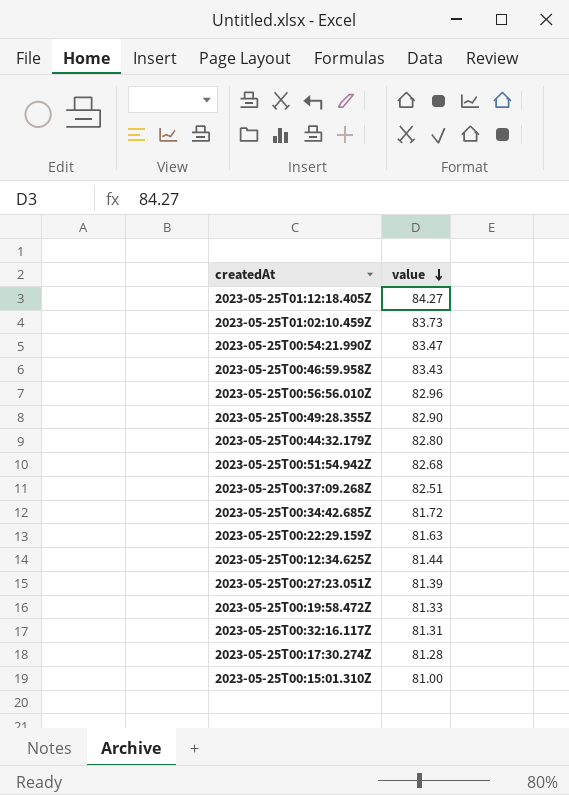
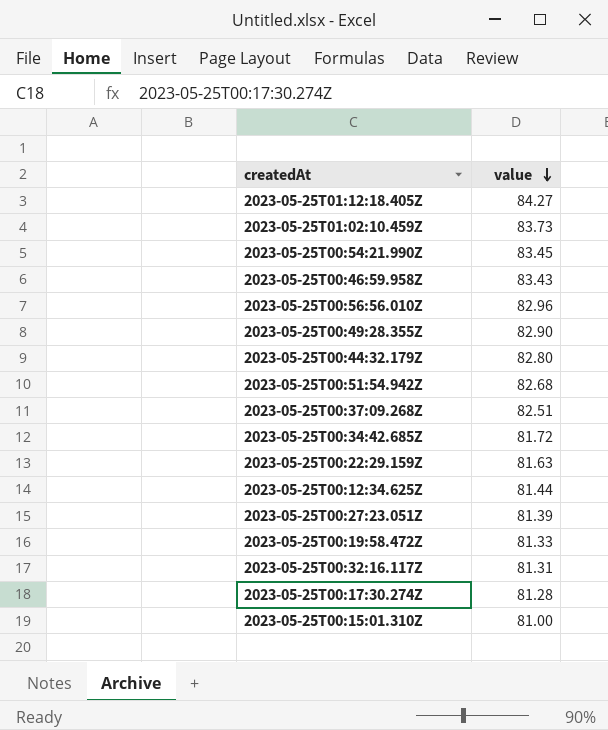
2023-05-25T00:54:21.990Z | value: 83.47 -> 83.45

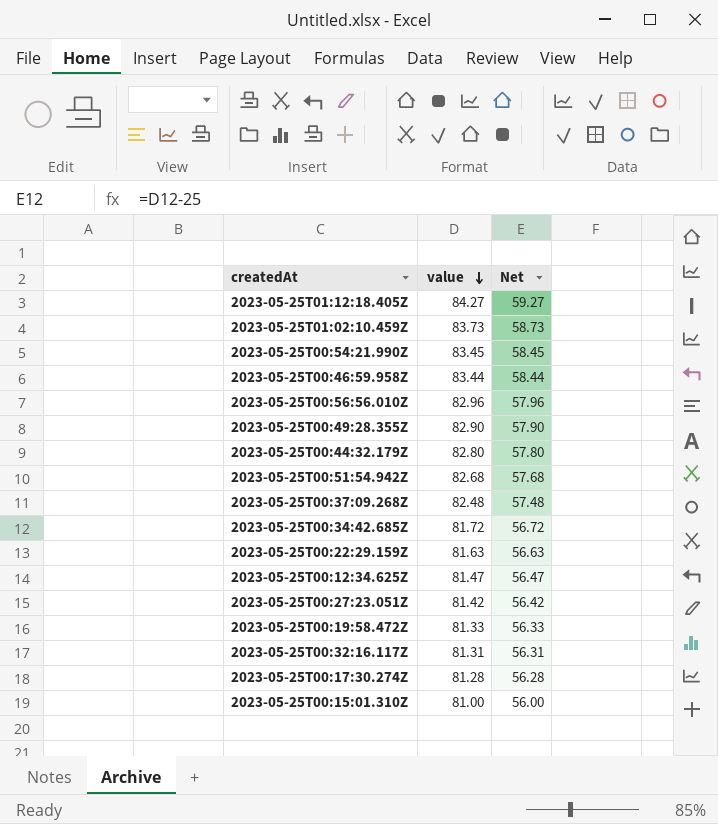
column Net | formula: none -> [value] - 25
2023-05-25T00:46:59.958Z | value: 83.43 -> 83.44
2023-05-25T00:37:09.268Z | value: 82.51 -> 82.48
2023-05-25T00:12:34.625Z | value: 81.44 -> 81.47
2023-05-25T00:27:23.051Z | value: 81.39 -> 81.42

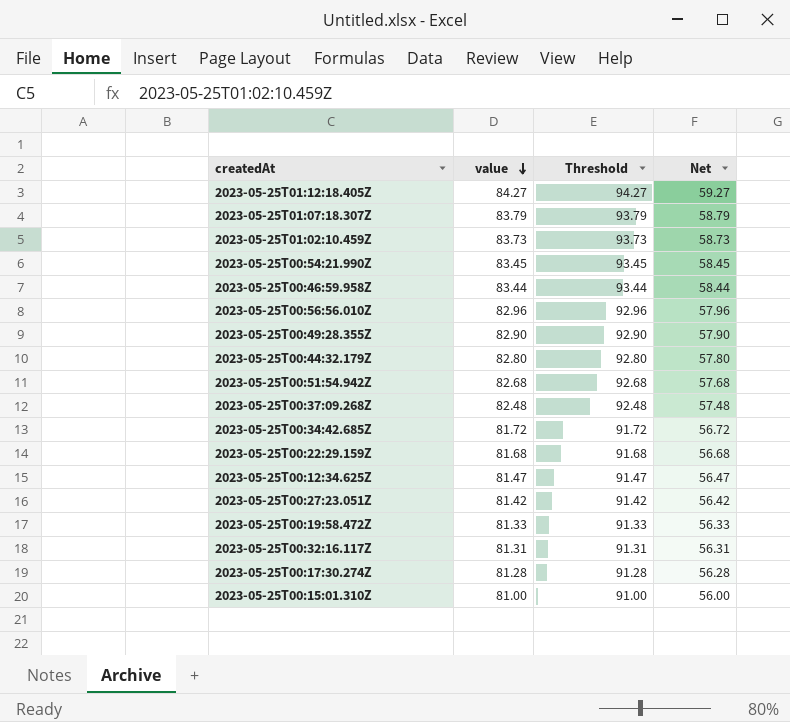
column Threshold | formula: none -> [value] + 10
row 2023-05-25T01:07:18.307Z: none -> 83.79 | 93.79 | 58.79
2023-05-25T00:22:29.159Z | value: 81.63 -> 81.68
2023-05-25T00:22:29.159Z | Net: 56.63 -> 56.68

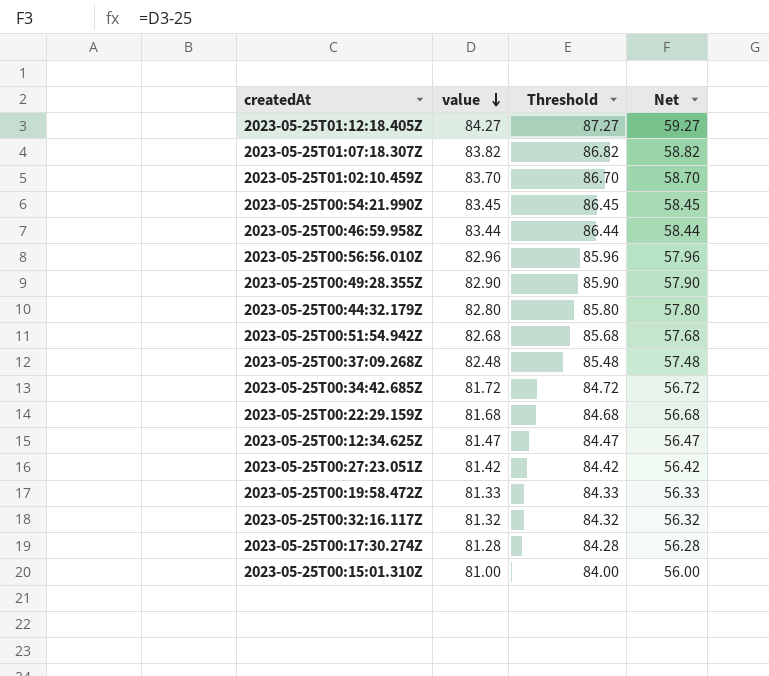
column Threshold | formula: [value] + 10 -> [value] + 3
2023-05-25T01:07:18.307Z | value: 83.79 -> 83.82
2023-05-25T01:07:18.307Z | Net: 58.79 -> 58.82
2023-05-25T01:02:10.459Z | value: 83.73 -> 83.70
2023-05-25T01:02:10.459Z | Net: 58.73 -> 58.70
2023-05-25T00:32:16.117Z | value: 81.31 -> 81.32
2023-05-25T00:32:16.117Z | Net: 56.31 -> 56.32

